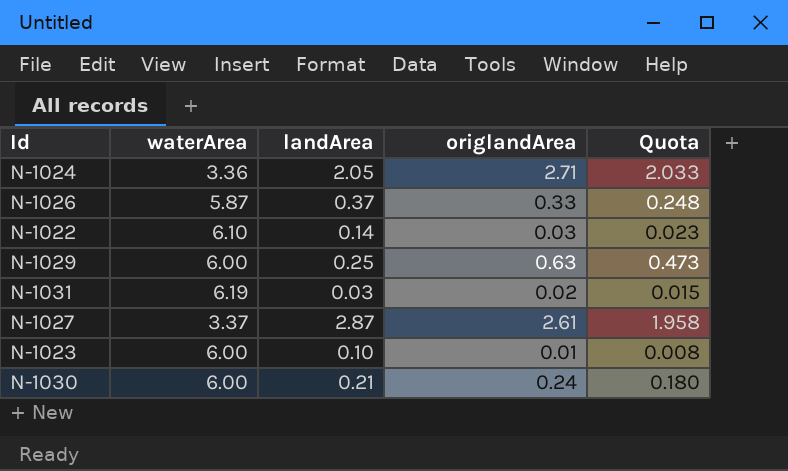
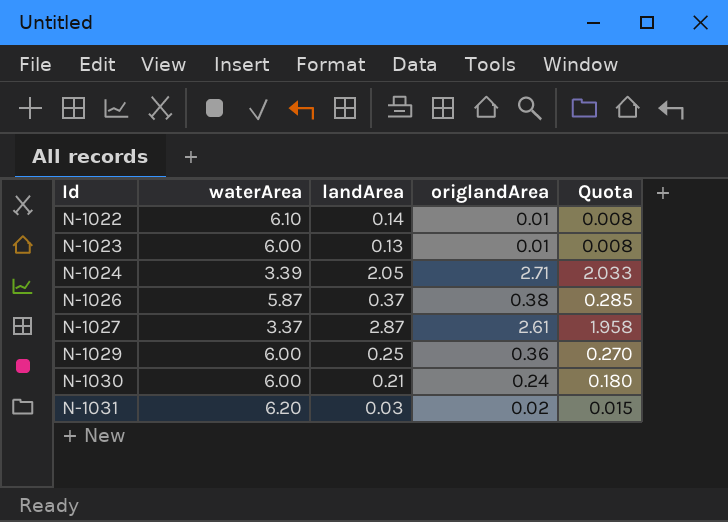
row order: none -> Id ascending
N-1022 | origlandArea: 0.03 -> 0.01
N-1022 | Quota: 0.023 -> 0.008
N-1023 | landArea: 0.10 -> 0.13
N-1024 | waterArea: 3.36 -> 3.39
N-1026 | origlandArea: 0.33 -> 0.38
N-1026 | Quota: 0.248 -> 0.285
N-1029 | origlandArea: 0.63 -> 0.36
N-1029 | Quota: 0.473 -> 0.270
N-1031 | waterArea: 6.19 -> 6.20

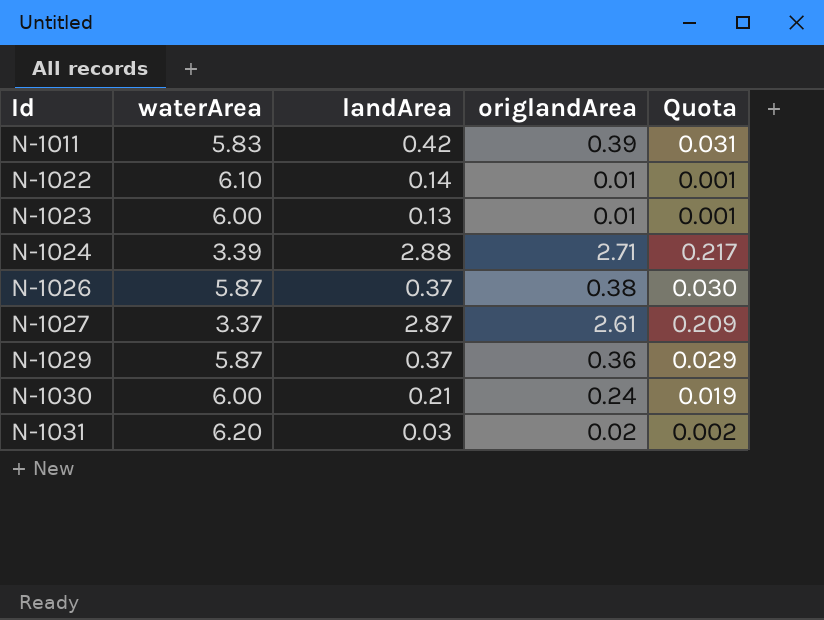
column Quota | formula: [origlandArea] * 0.75 -> [origlandArea] * 0.08
row N-1011: none -> 5.83 | 0.42 | 0.39 | 0.031
N-1024 | landArea: 2.05 -> 2.88
N-1029 | waterArea: 6.00 -> 5.87
N-1029 | landArea: 0.25 -> 0.37

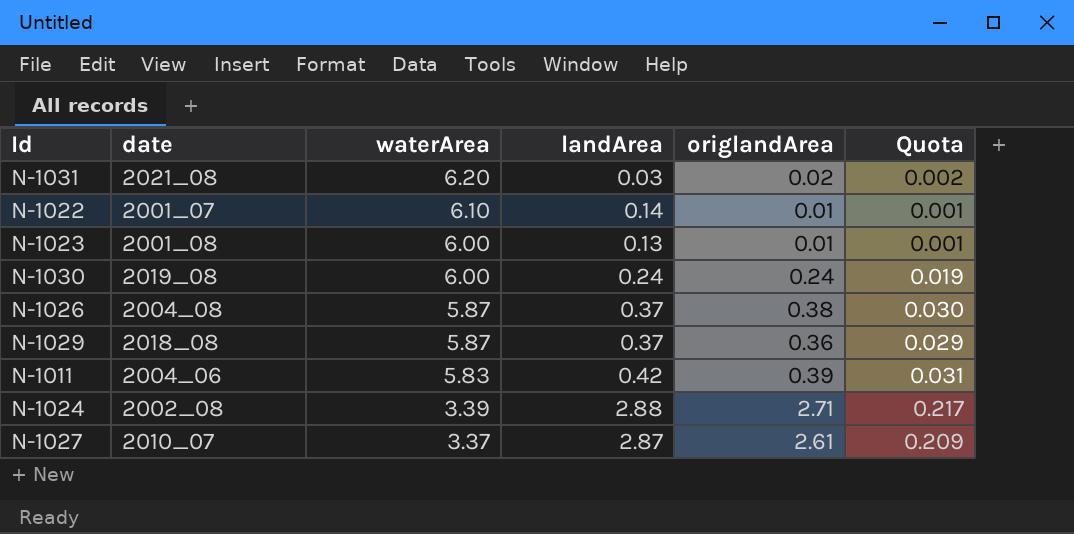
row order: Id ascending -> waterArea descending
column date | position: none -> 2
N-1030 | landArea: 0.21 -> 0.24

